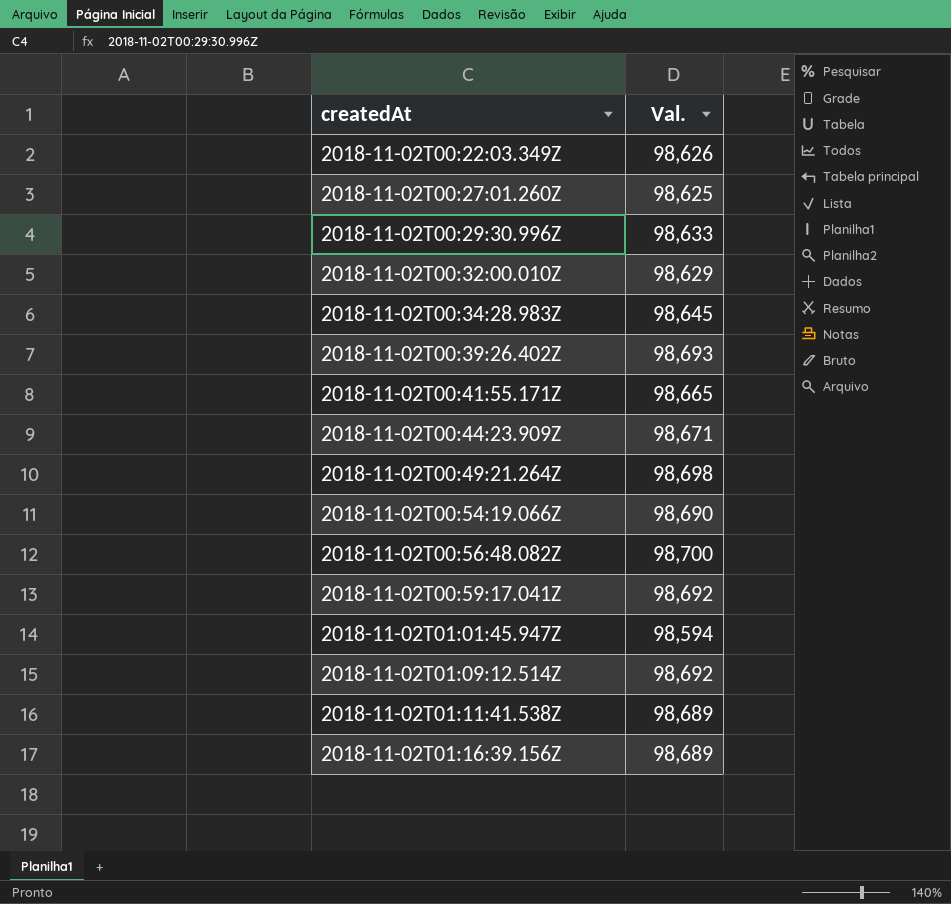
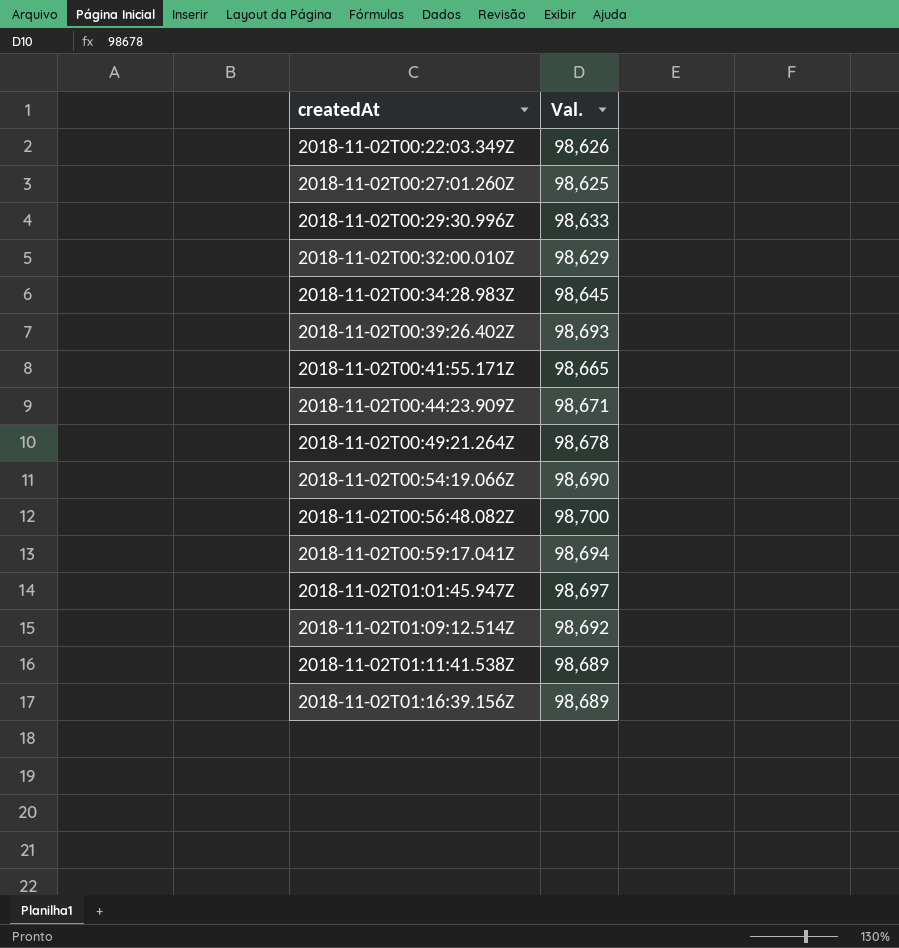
2018-11-02T00:49:21.264Z | Val.: 98,698 -> 98,678
2018-11-02T00:59:17.041Z | Val.: 98,692 -> 98,694
2018-11-02T01:01:45.947Z | Val.: 98,594 -> 98,697

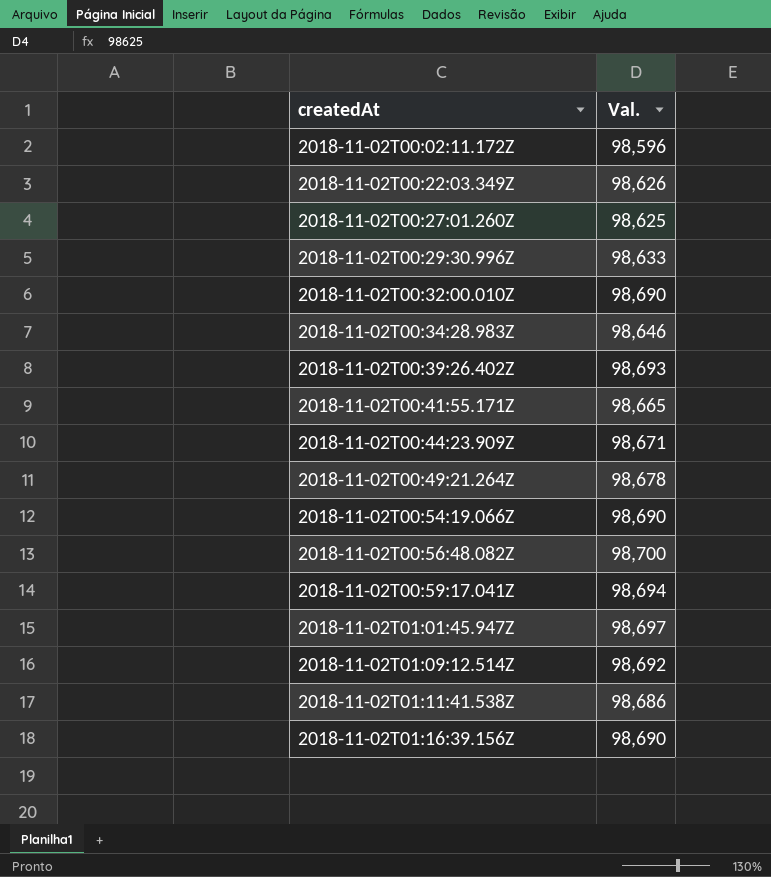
row 2018-11-02T00:02:11.172Z: none -> 98,596
2018-11-02T00:32:00.010Z | Val.: 98,629 -> 98,690
2018-11-02T00:34:28.983Z | Val.: 98,645 -> 98,646
2018-11-02T01:11:41.538Z | Val.: 98,689 -> 98,686
2018-11-02T01:16:39.156Z | Val.: 98,689 -> 98,690

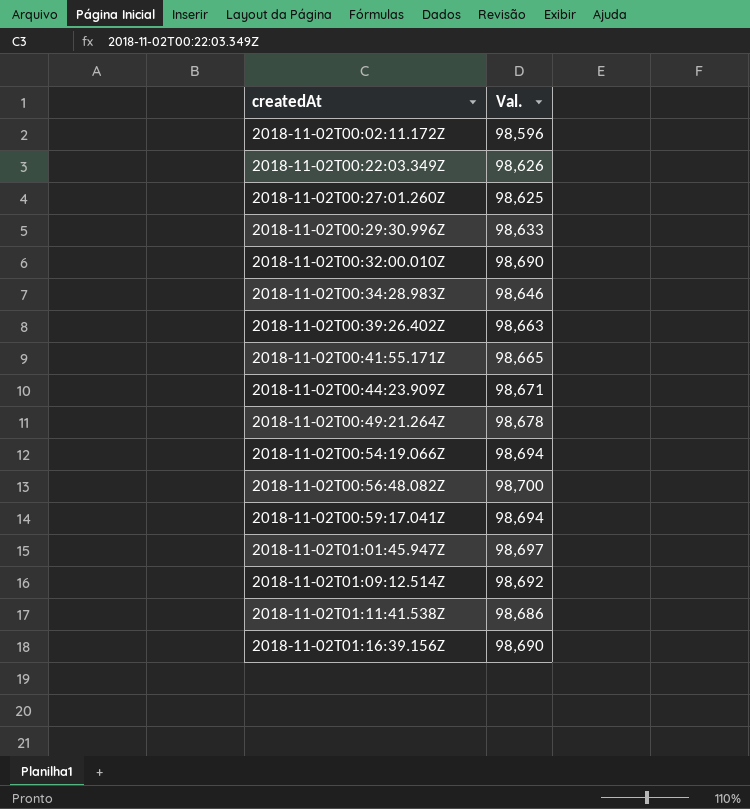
2018-11-02T00:39:26.402Z | Val.: 98,693 -> 98,663
2018-11-02T00:54:19.066Z | Val.: 98,690 -> 98,694

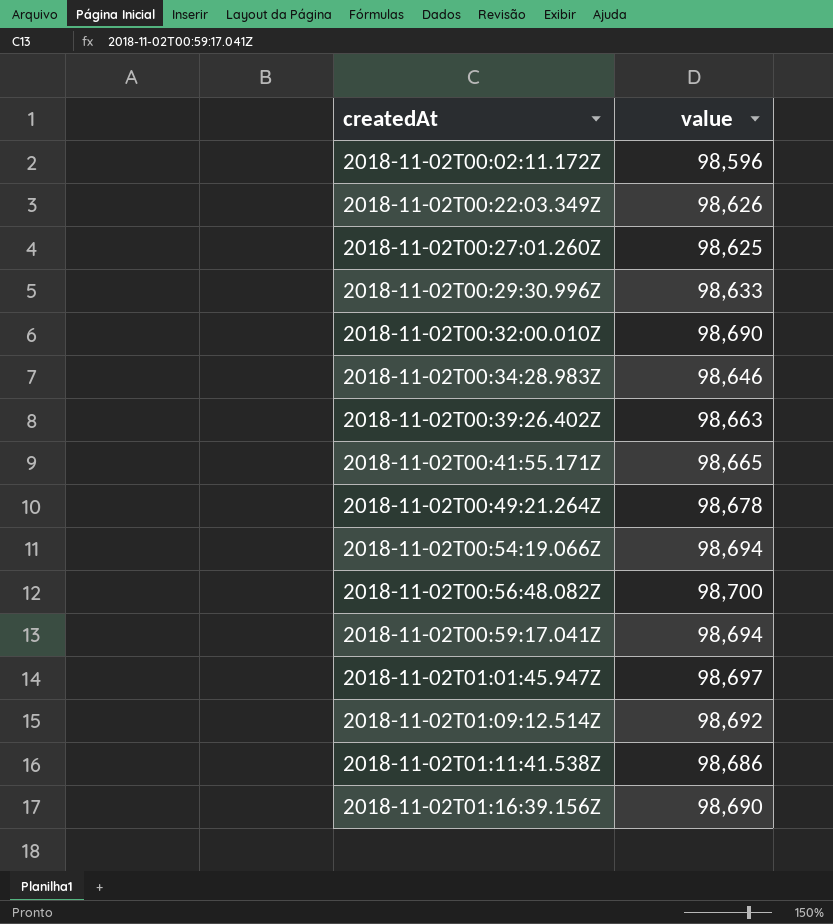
column name: Val. -> value
row 2018-11-02T00:44:23.909Z: 98,671 -> none

